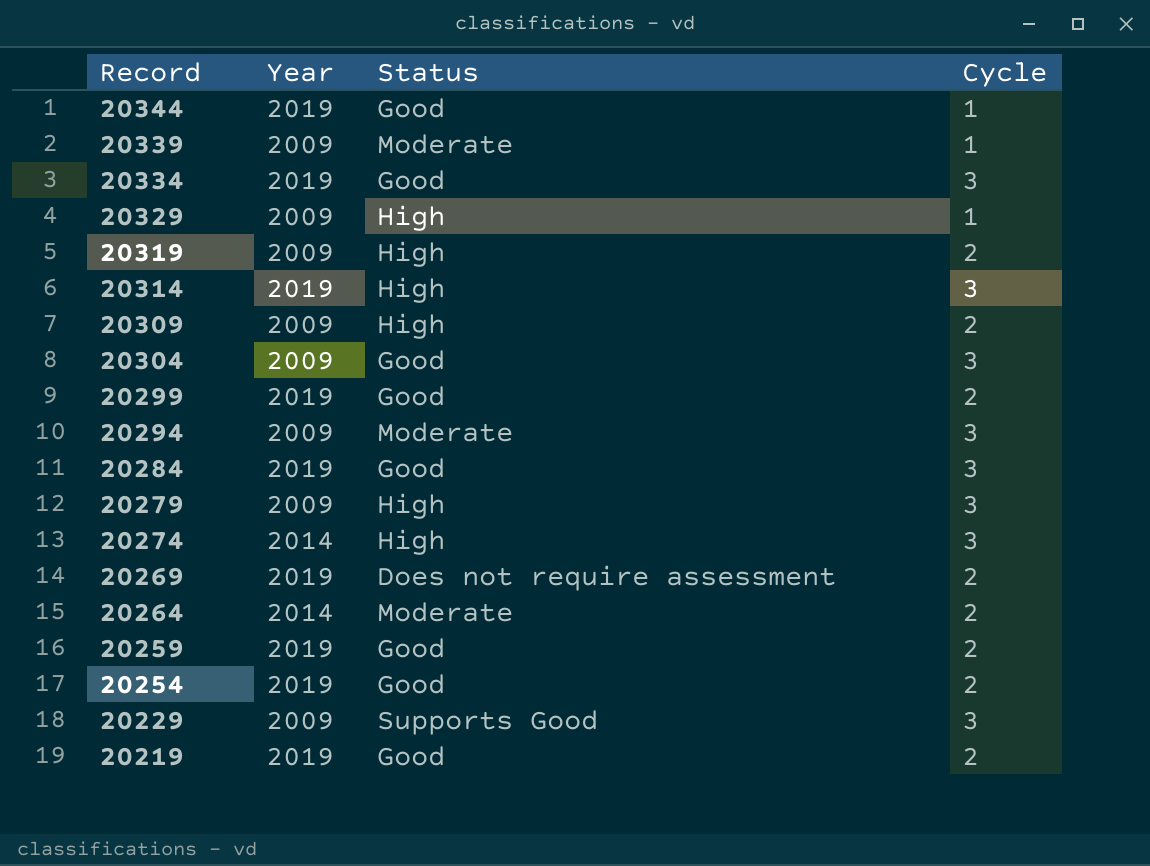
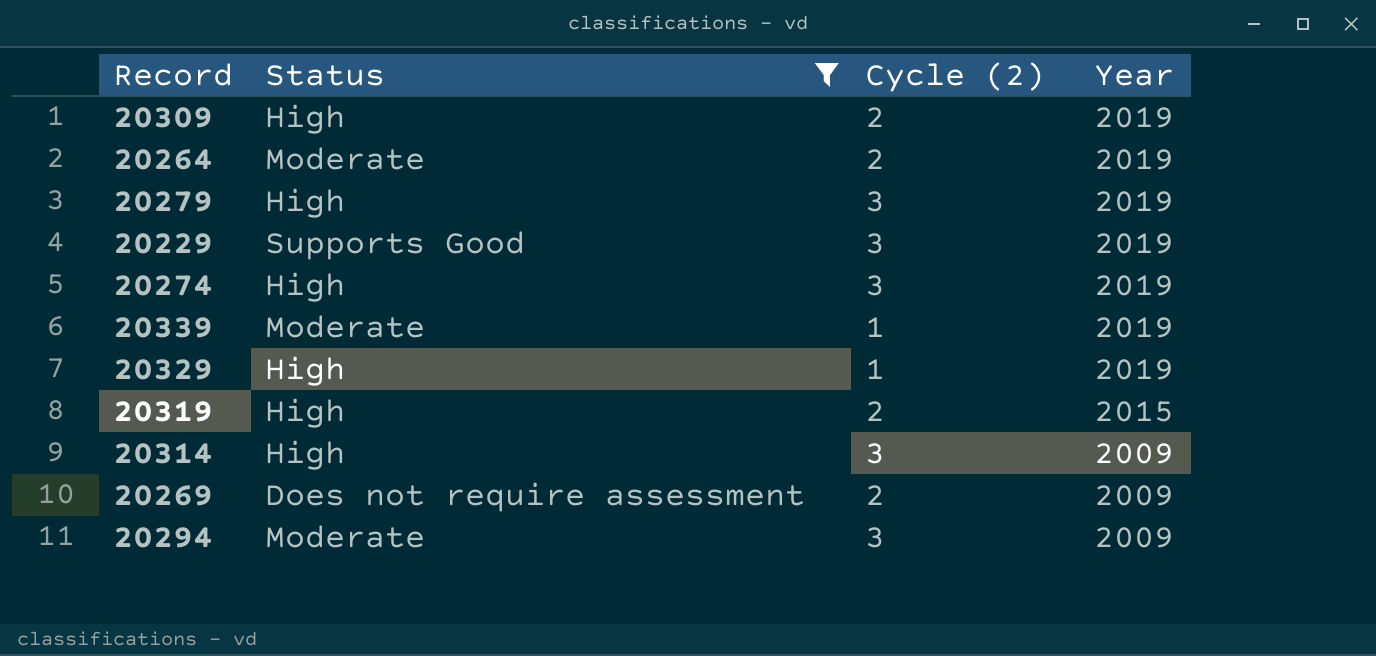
filter: none -> Status != Good
row order: Record descending -> Year descending
column name: Cycle -> Cycle (2)
column Year | position: 2 -> 4
20309 | Year: 2009 -> 2019
20264 | Year: 2014 -> 2019
20279 | Year: 2009 -> 2019
20229 | Year: 2009 -> 2019
20274 | Year: 2014 -> 2019
20339 | Year: 2009 -> 2019
20329 | Year: 2009 -> 2019
20319 | Year: 2009 -> 2015
20314 | Year: 2019 -> 2009
20269 | Year: 2019 -> 2009

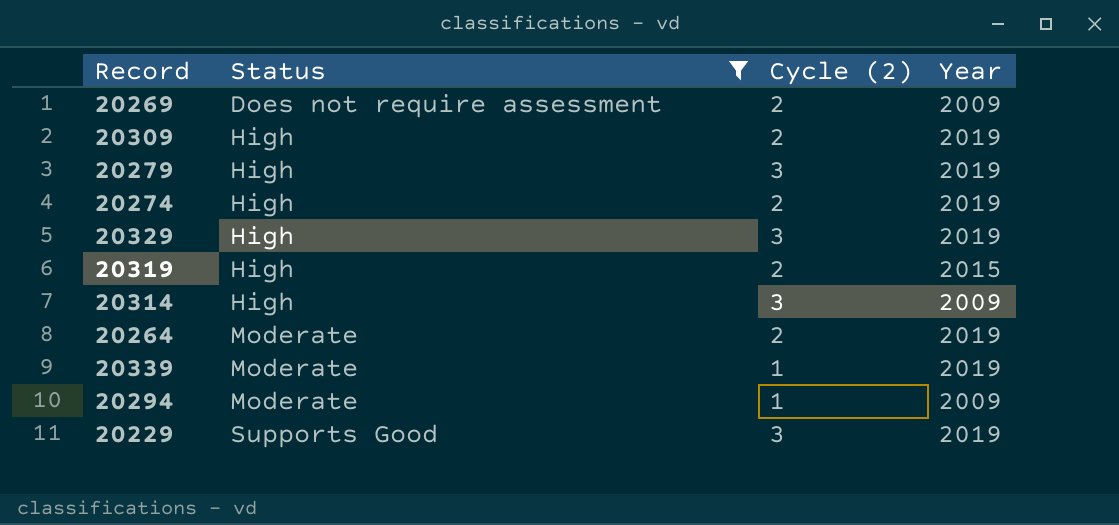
row order: Year descending -> Status ascending
20274 | Cycle (2): 3 -> 2
20329 | Cycle (2): 1 -> 3
20294 | Cycle (2): 3 -> 1

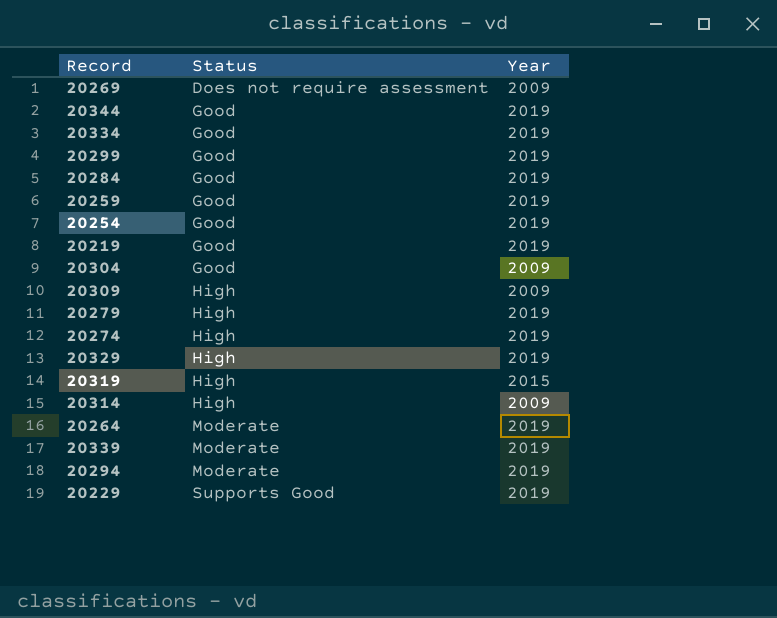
filter: Status != Good -> none
column Cycle (2) | position: 3 -> none
20309 | Year: 2019 -> 2009
20294 | Year: 2009 -> 2019

